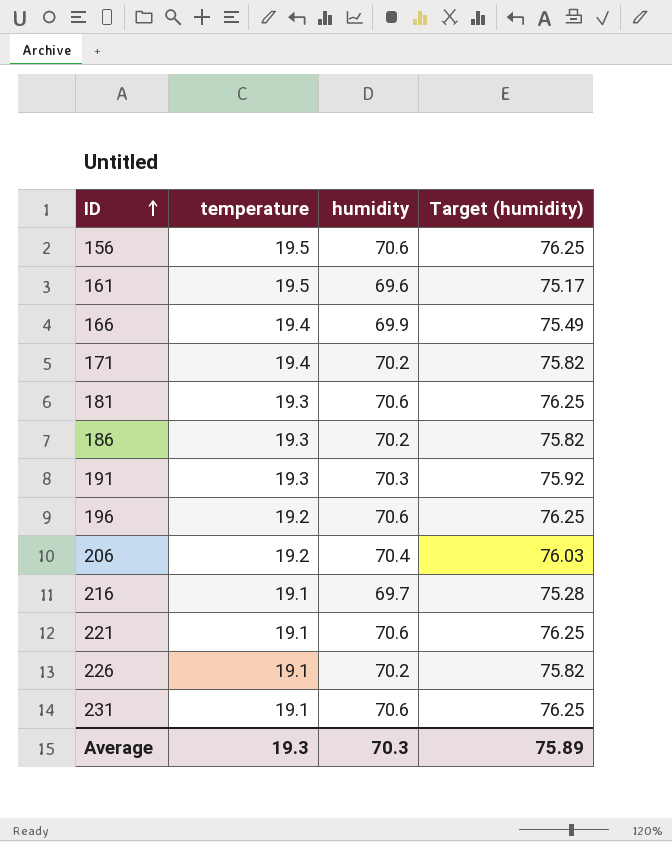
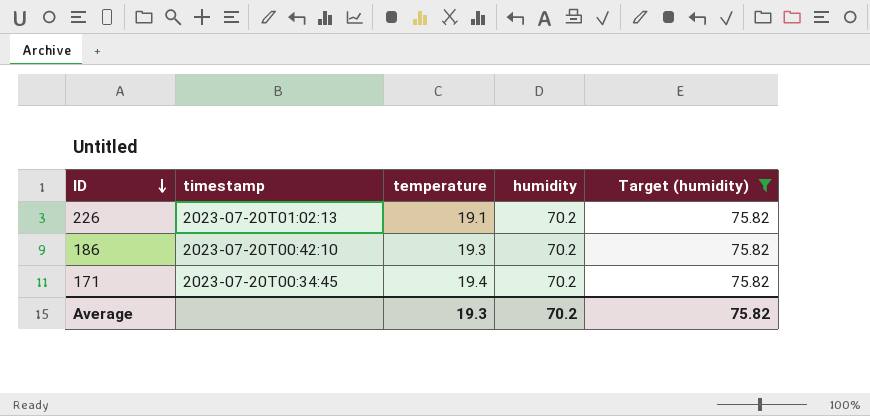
filter: none -> Target (humidity) = 75.82
row order: ID ascending -> ID descending
column timestamp | position: none -> 2
Average | humidity: 70.3 -> 70.2
Average | Target (humidity): 75.89 -> 75.82

